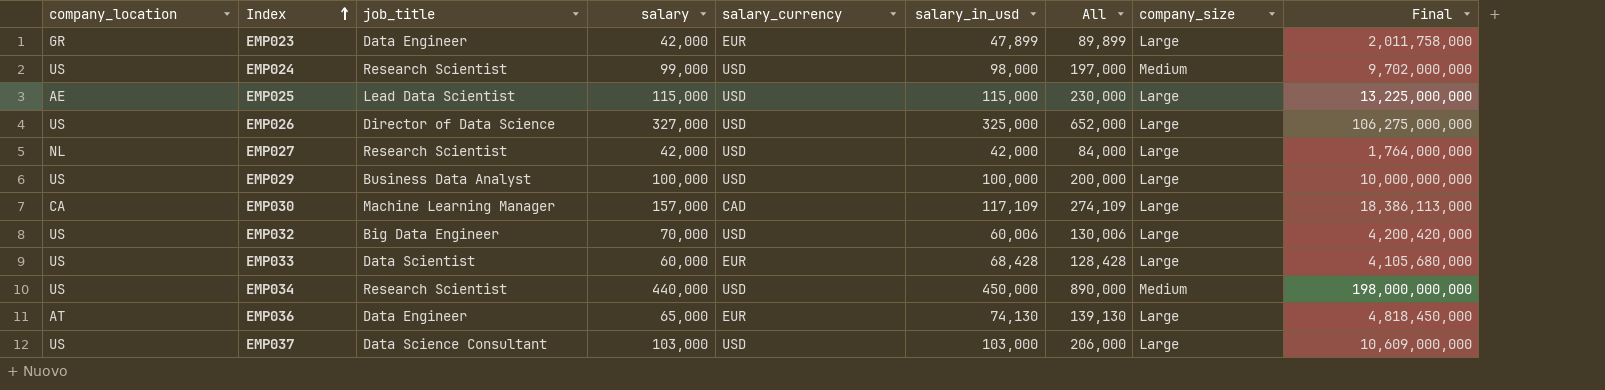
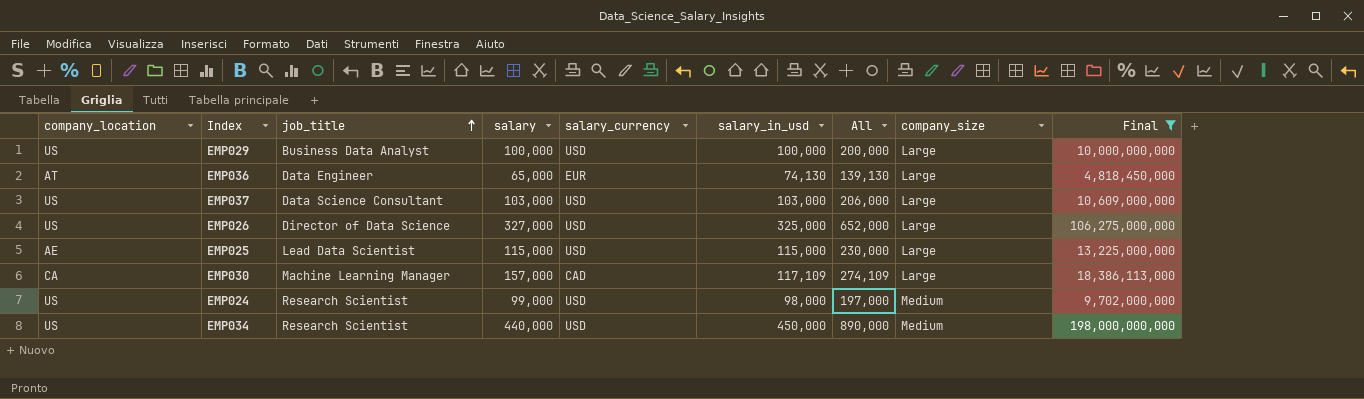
filter: none -> Final >= 4,818,450,000
row order: Index ascending -> job_title ascending

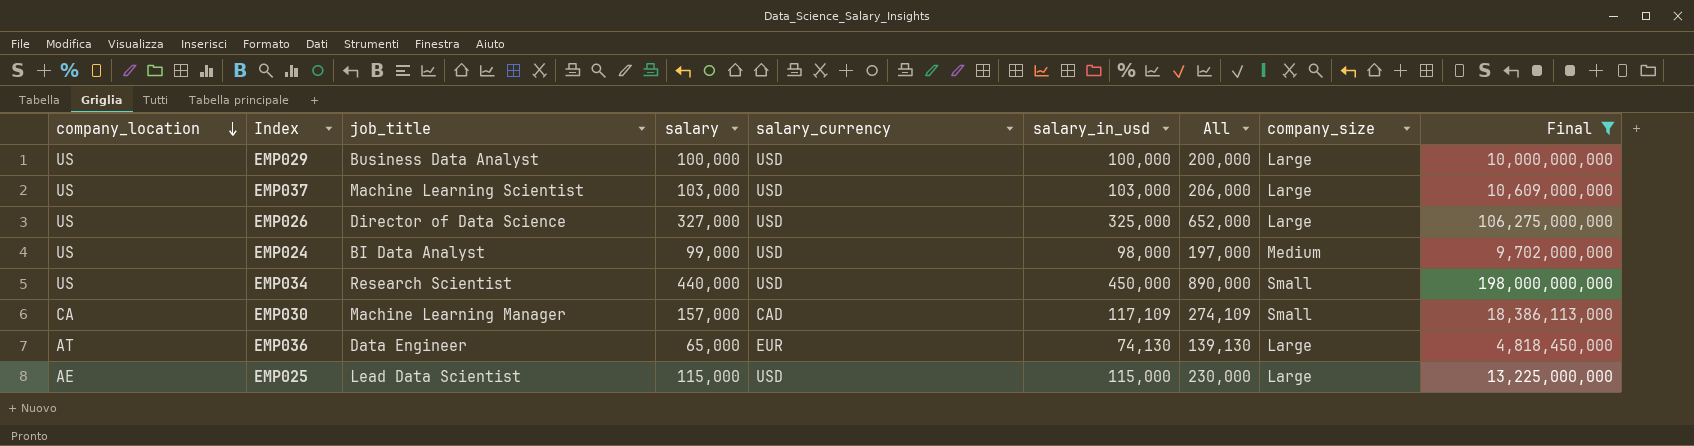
row order: job_title ascending -> company_location descending
EMP037 | job_title: Data Science Consultant -> Machine Learning Scientist
EMP024 | job_title: Research Scientist -> BI Data Analyst
EMP034 | company_size: Medium -> Small
EMP030 | company_size: Large -> Small

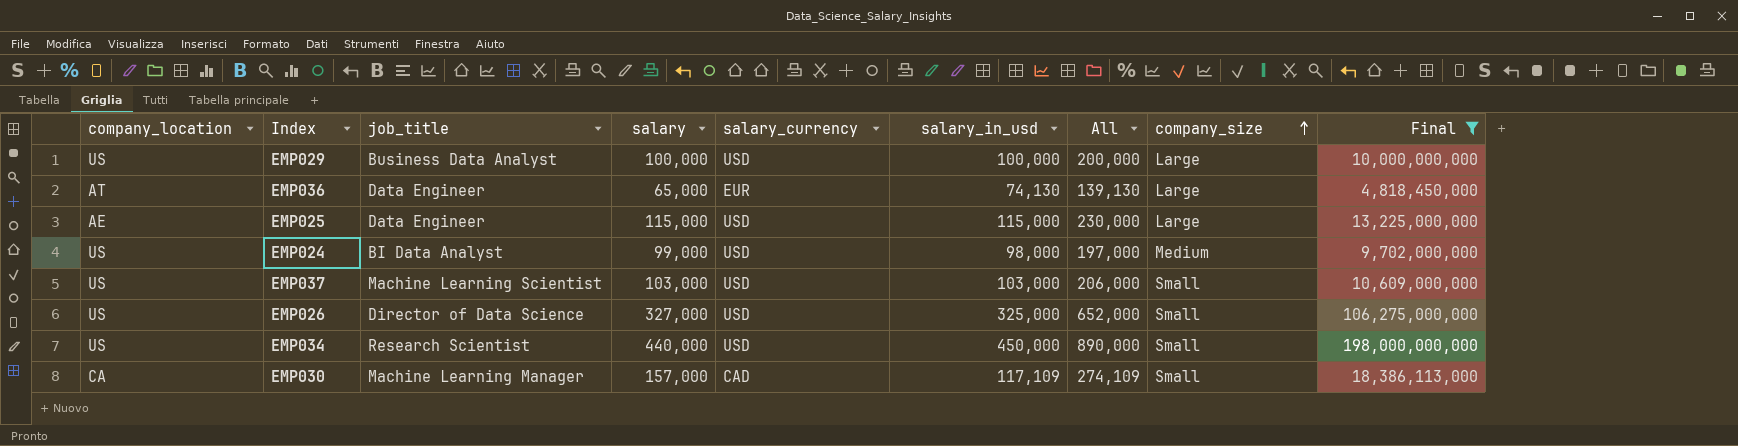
row order: company_location descending -> company_size ascending
EMP025 | job_title: Lead Data Scientist -> Data Engineer
EMP037 | company_size: Large -> Small
EMP026 | company_size: Large -> Small

